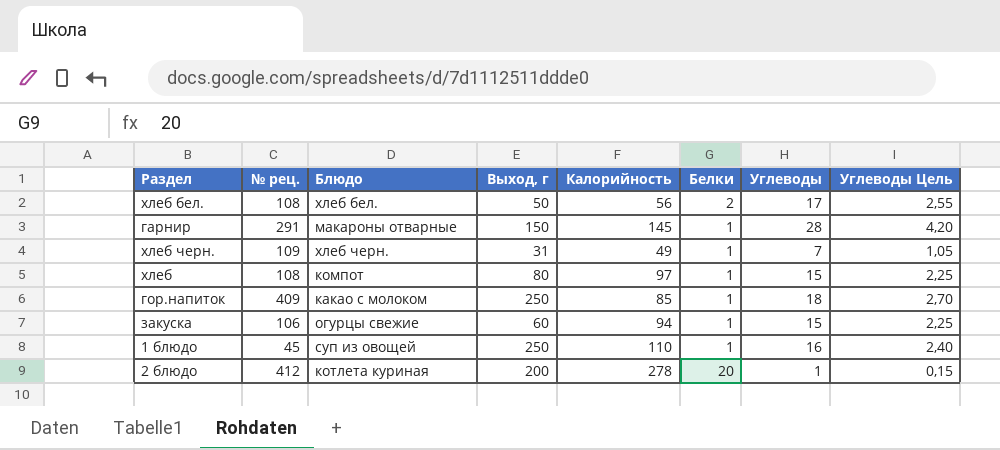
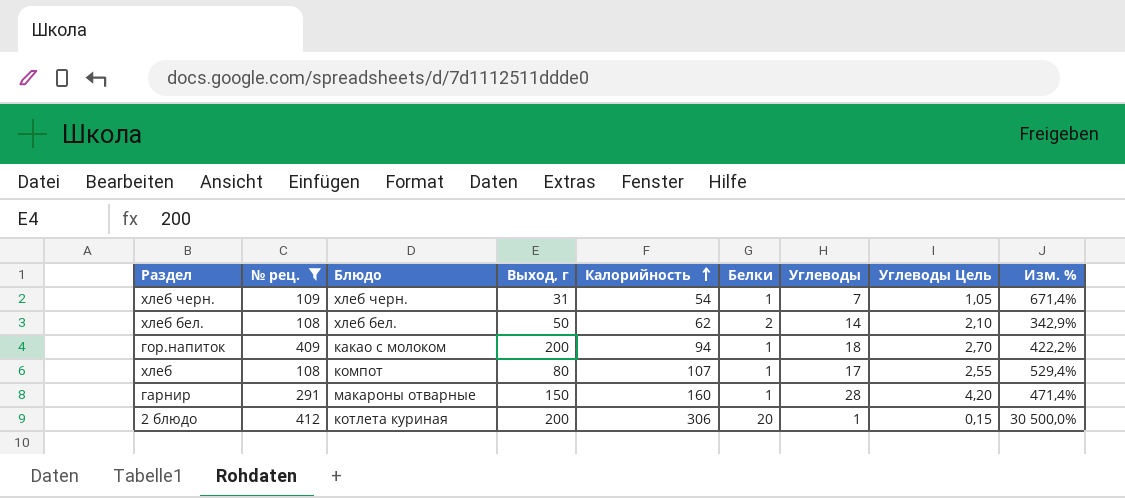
filter: none -> № рец. >= 108
row order: none -> Калорийность ascending
column Изм. % | formula: none -> ([Калорийность] - [Углеводы]) / [Углеводы]
хлеб черн. | Калорийность: 49 -> 54
хлеб бел. | Калорийность: 56 -> 62
хлеб бел. | Углеводы: 17 -> 14
хлеб бел. | Углеводы Цель: 2,55 -> 2,10
гор.напиток | Выход, г: 250 -> 200
гор.напиток | Калорийность: 85 -> 94
хлеб | Калорийность: 97 -> 107
хлеб | Углеводы: 15 -> 17
хлеб | Углеводы Цель: 2,25 -> 2,55
гарнир | Калорийность: 145 -> 160
2 блюдо | Калорийность: 278 -> 306

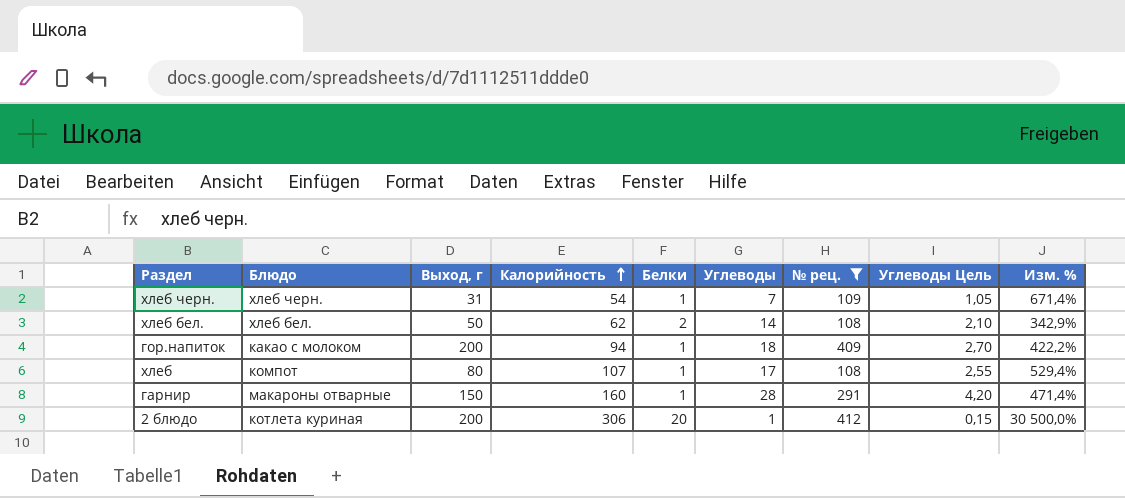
column № рец. | position: 2 -> 7

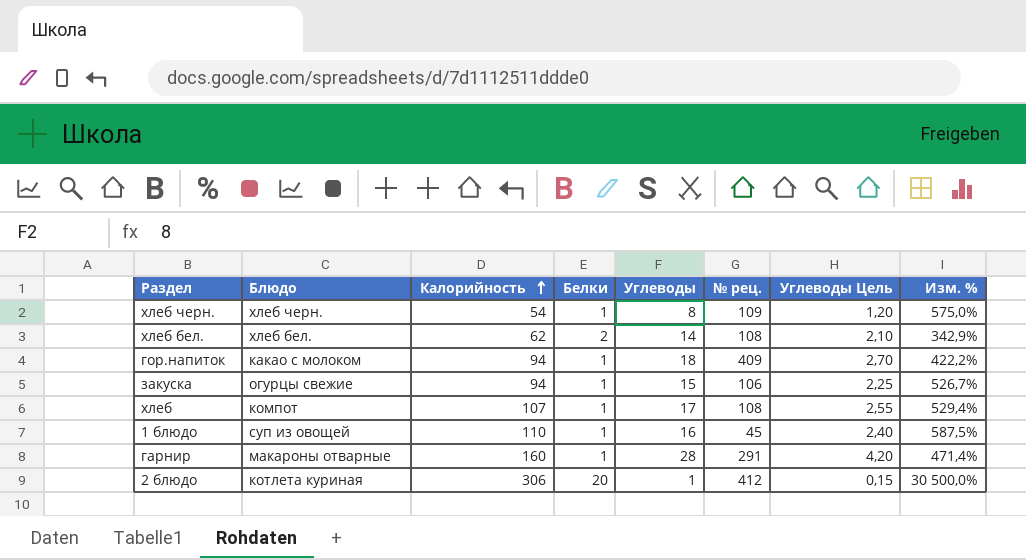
filter: № рец. >= 108 -> none
column Выход, г | position: 3 -> none
хлеб черн. | Углеводы: 7 -> 8
хлеб черн. | Углеводы Цель: 1,05 -> 1,20
хлеб черн. | Изм. %: 671,4% -> 575,0%

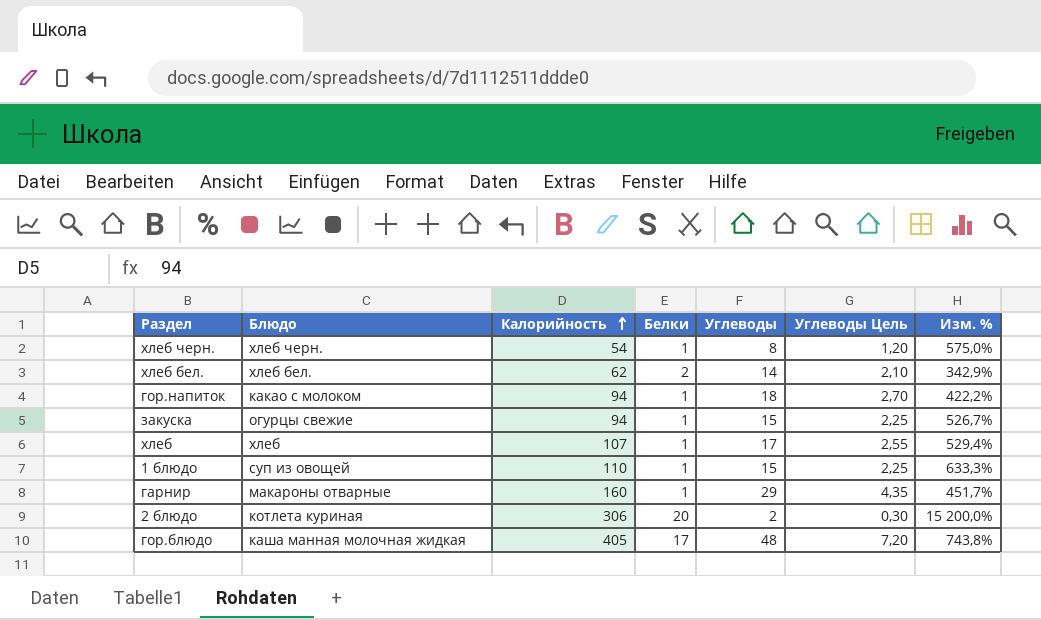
column № рец. | position: 6 -> none
хлеб | Блюдо: компот -> хлеб
1 блюдо | Углеводы: 16 -> 15
1 блюдо | Углеводы Цель: 2,40 -> 2,25
1 блюдо | Изм. %: 587,5% -> 633,3%
гарнир | Углеводы: 28 -> 29
гарнир | Углеводы Цель: 4,20 -> 4,35
гарнир | Изм. %: 471,4% -> 451,7%
2 блюдо | Углеводы: 1 -> 2
2 блюдо | Углеводы Цель: 0,15 -> 0,30
2 блюдо | Изм. %: 30 500,0% -> 15 200,0%
row гор.блюдо: none -> каша манная молочная жидкая | 405 | 17 | 48 | 7,20 | 743,8%

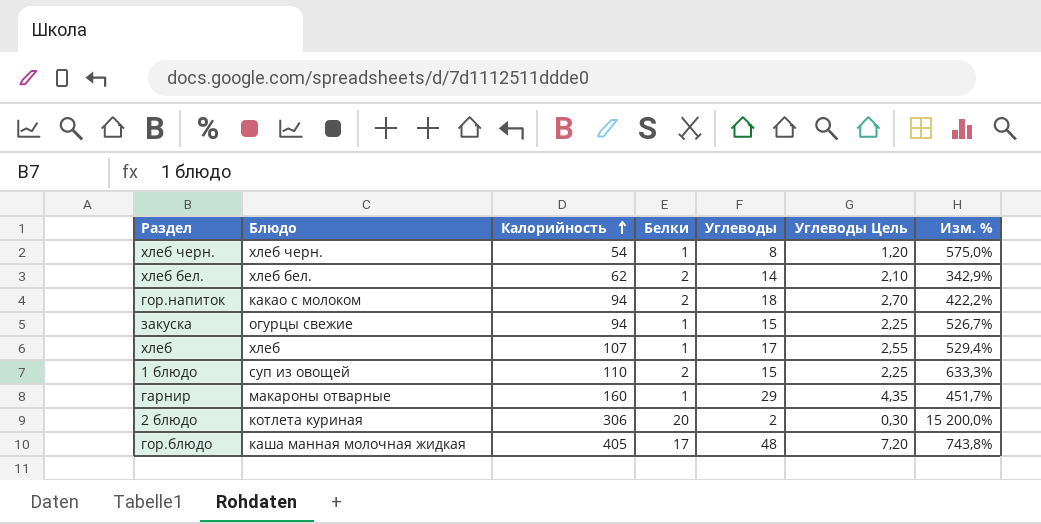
гор.напиток | Белки: 1 -> 2
1 блюдо | Белки: 1 -> 2

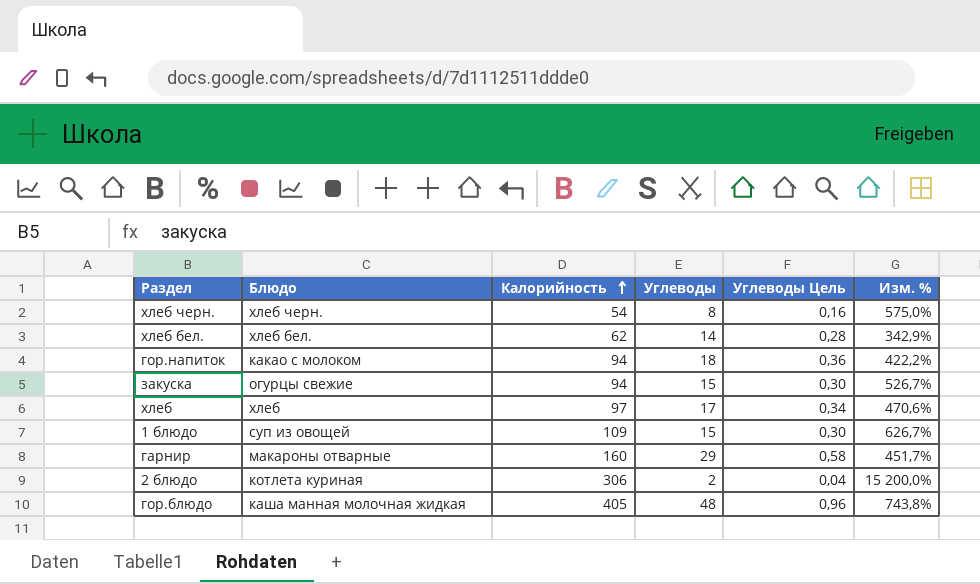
column Белки | position: 4 -> none
column Углеводы Цель | formula: [Углеводы] * 0,15 -> [Углеводы] * 0,02
хлеб | Калорийность: 107 -> 97
хлеб | Изм. %: 529,4% -> 470,6%
1 блюдо | Калорийность: 110 -> 109
1 блюдо | Изм. %: 633,3% -> 626,7%

